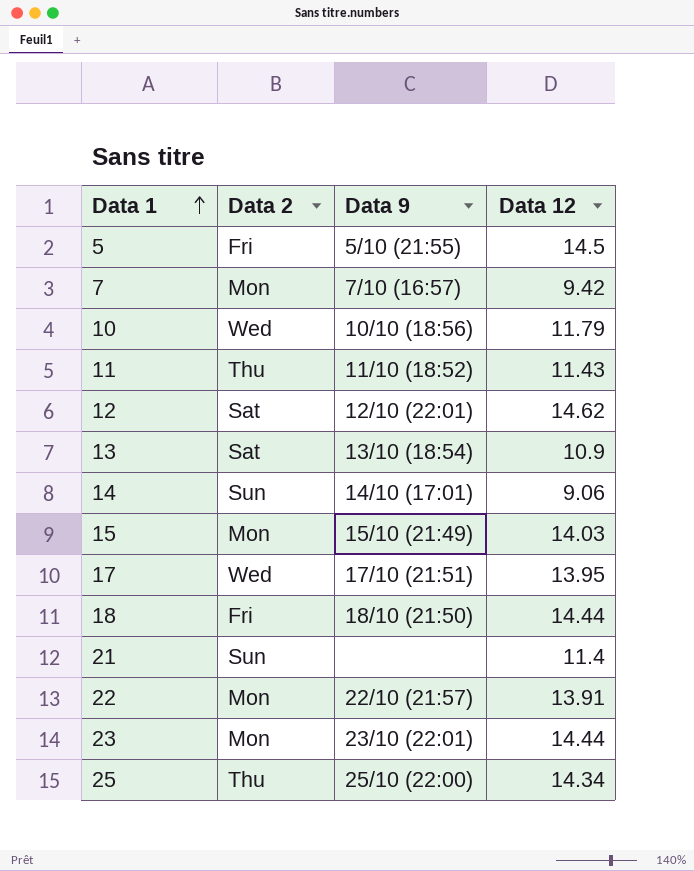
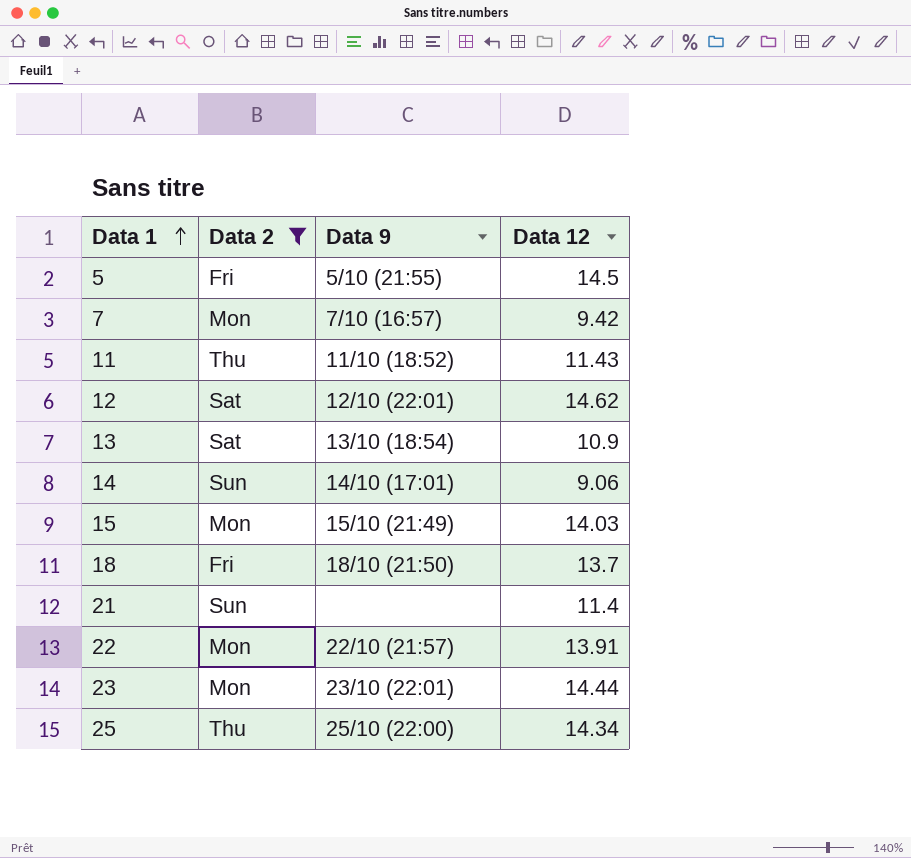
filter: none -> Data 2 != Wed
18 | Data 12: 14.44 -> 13.7

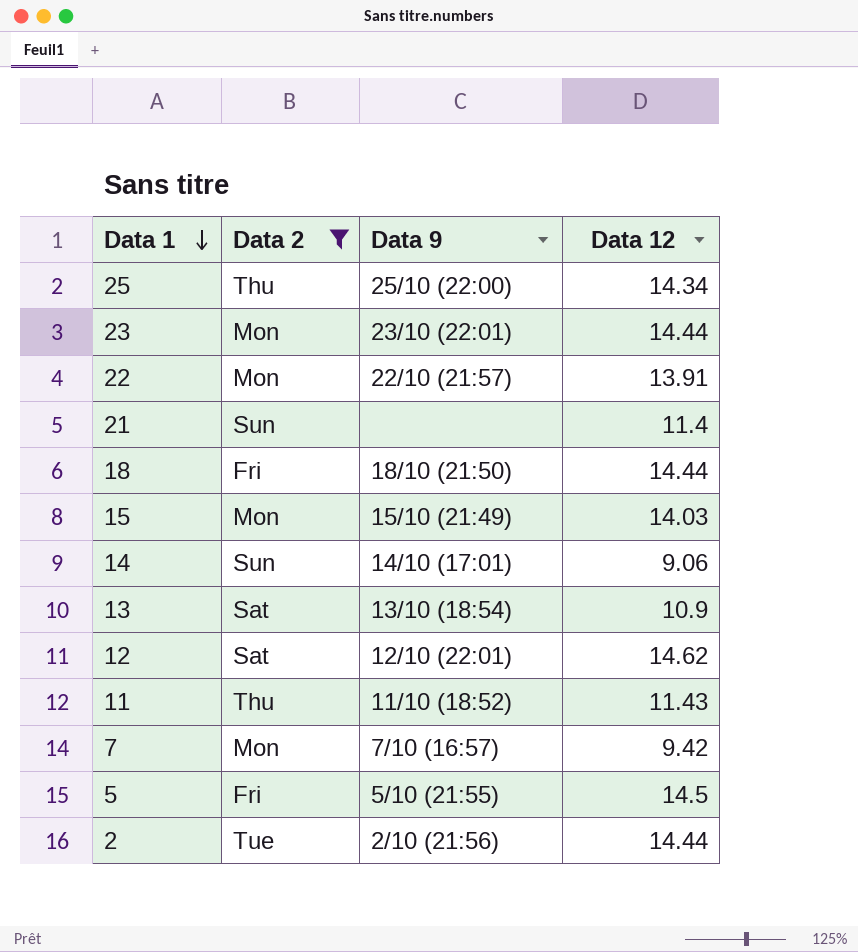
row order: Data 1 ascending -> Data 1 descending
18 | Data 12: 13.7 -> 14.44
row 2: none -> Tue | 2/10 (21:56) | 14.44

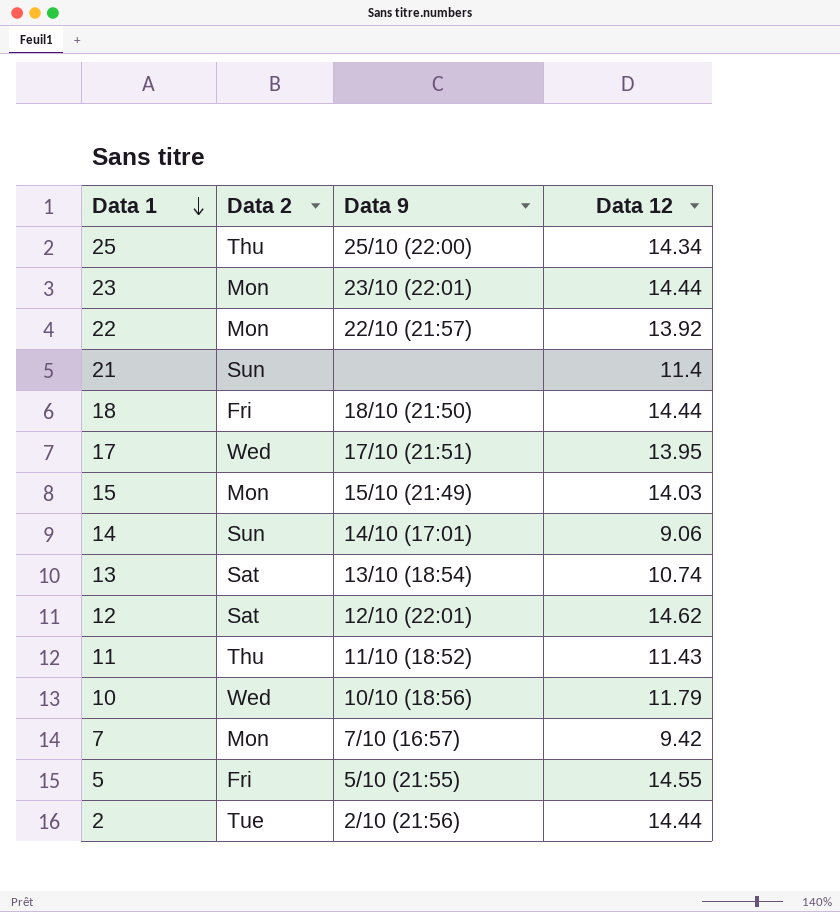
filter: Data 2 != Wed -> none
22 | Data 12: 13.91 -> 13.92
13 | Data 12: 10.9 -> 10.74
5 | Data 12: 14.5 -> 14.55

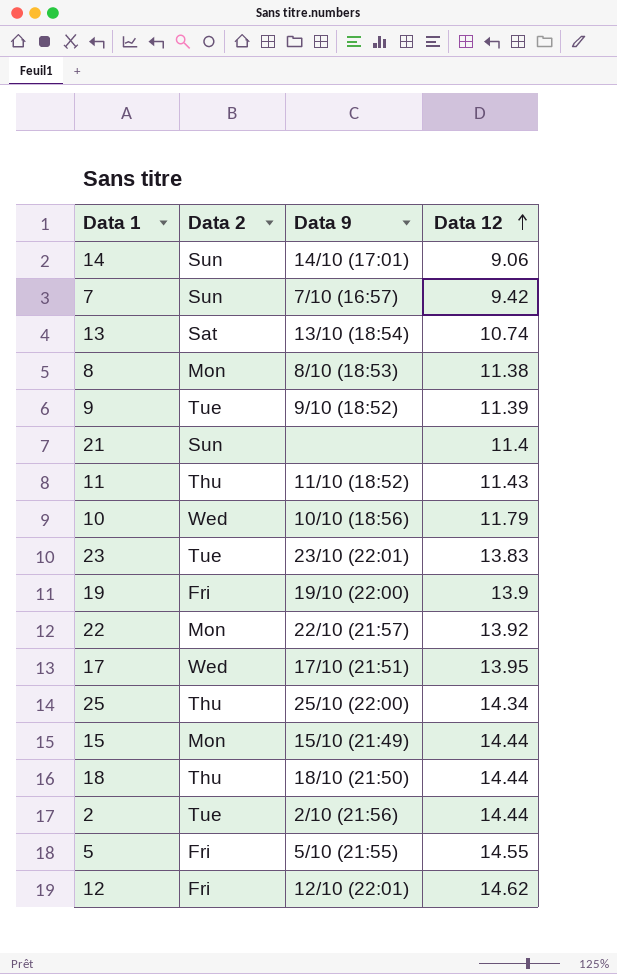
row order: Data 1 descending -> Data 12 ascending
7 | Data 2: Mon -> Sun
row 8: none -> Mon | 8/10 (18:53) | 11.38
row 9: none -> Tue | 9/10 (18:52) | 11.39
23 | Data 2: Mon -> Tue
23 | Data 12: 14.44 -> 13.83
row 19: none -> Fri | 19/10 (22:00) | 13.9
15 | Data 12: 14.03 -> 14.44
18 | Data 2: Fri -> Thu
12 | Data 2: Sat -> Fri

